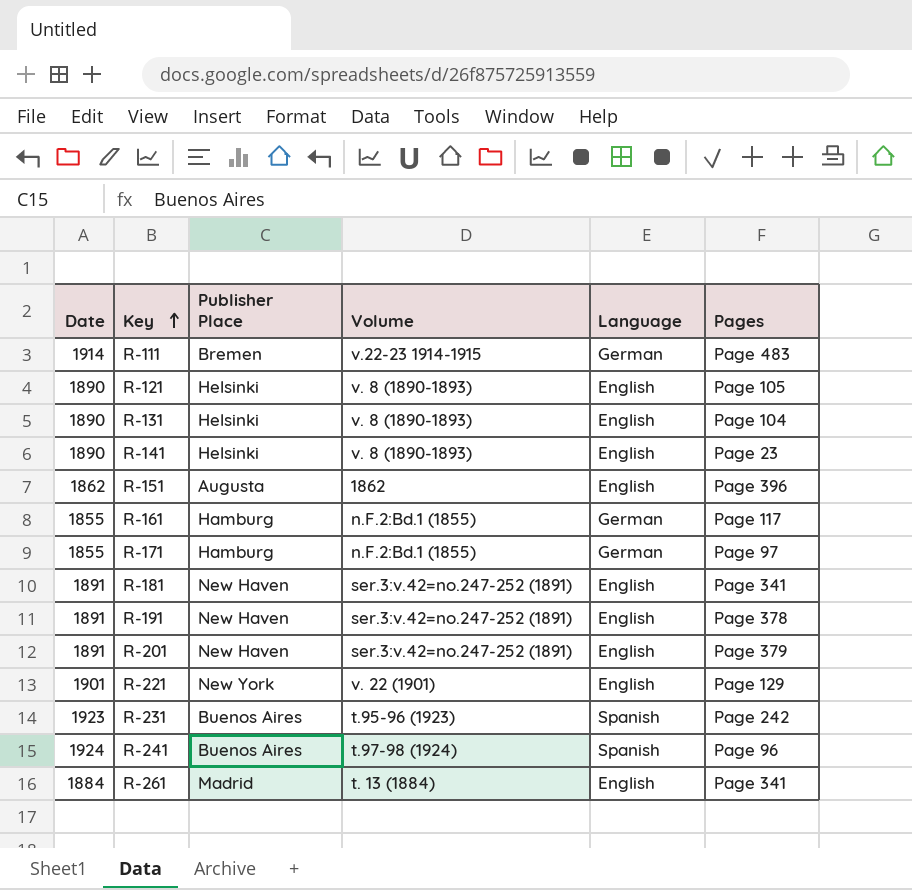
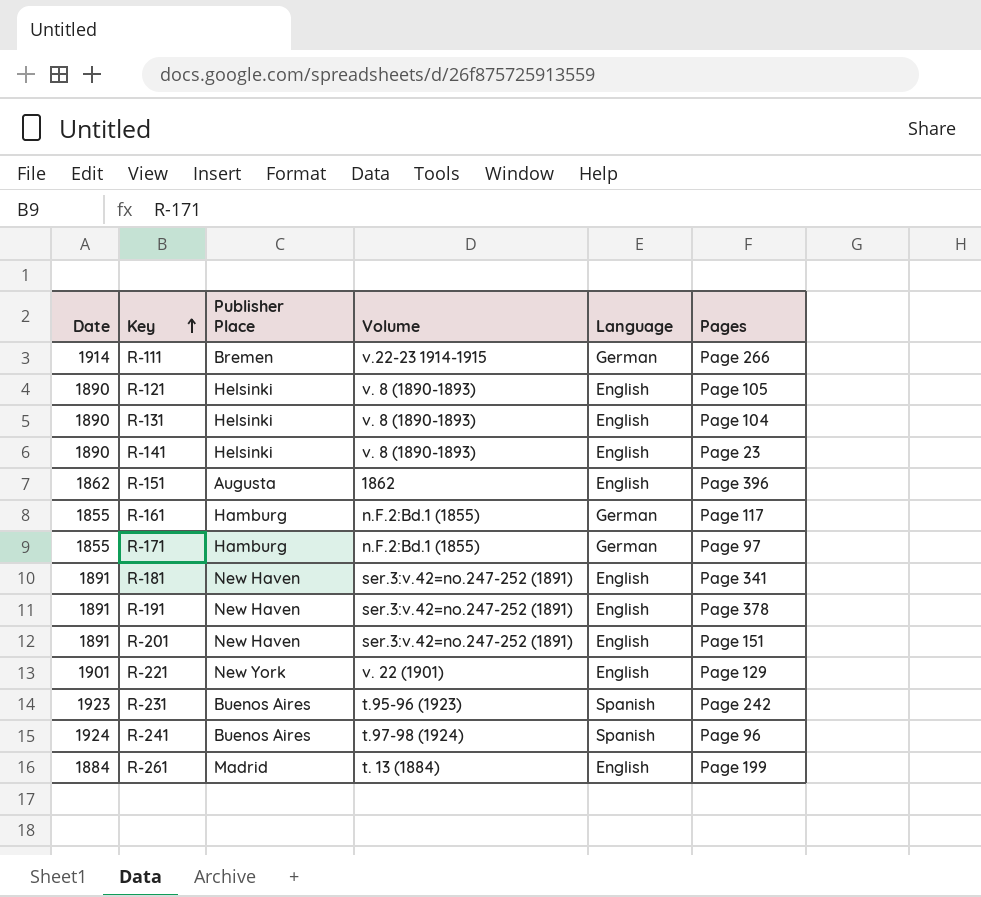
R-111 | Pages: Page 483 -> Page 266
R-201 | Pages: Page 379 -> Page 151
R-261 | Pages: Page 341 -> Page 199

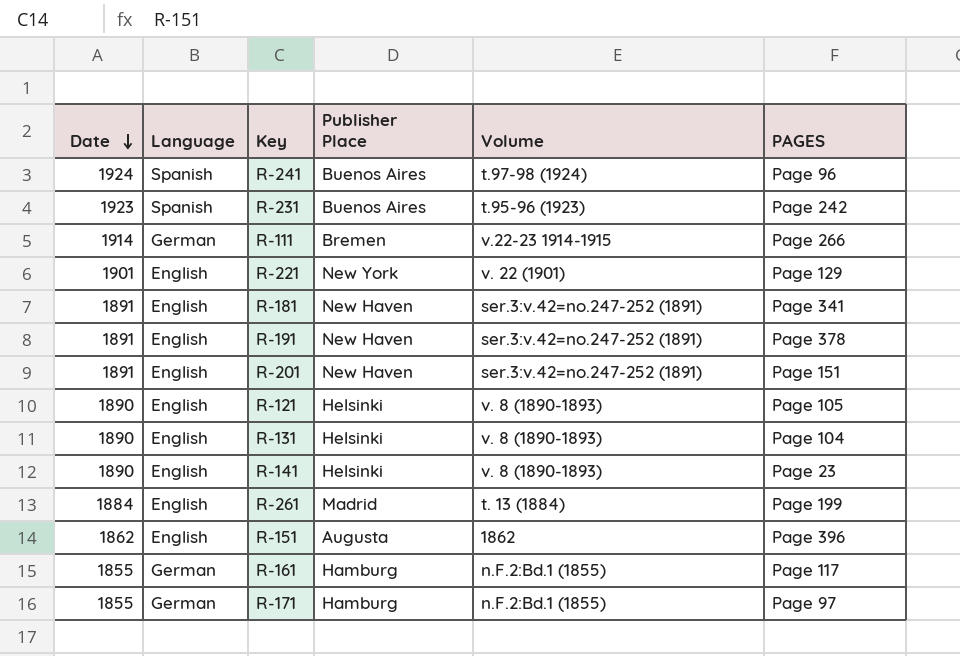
row order: Key ascending -> Date descending
column Language | position: 5 -> 2
column name: Pages -> PAGES

